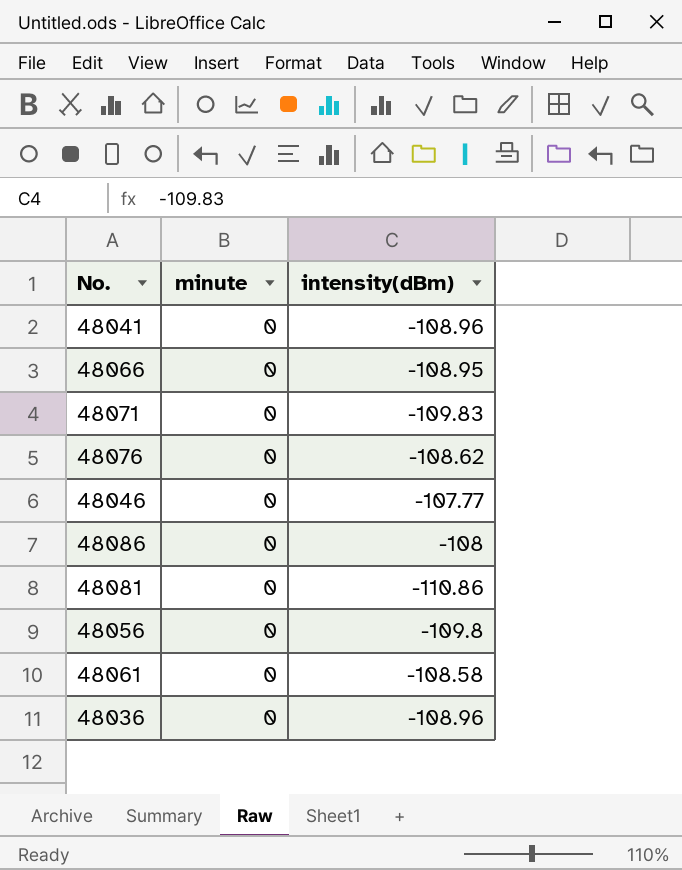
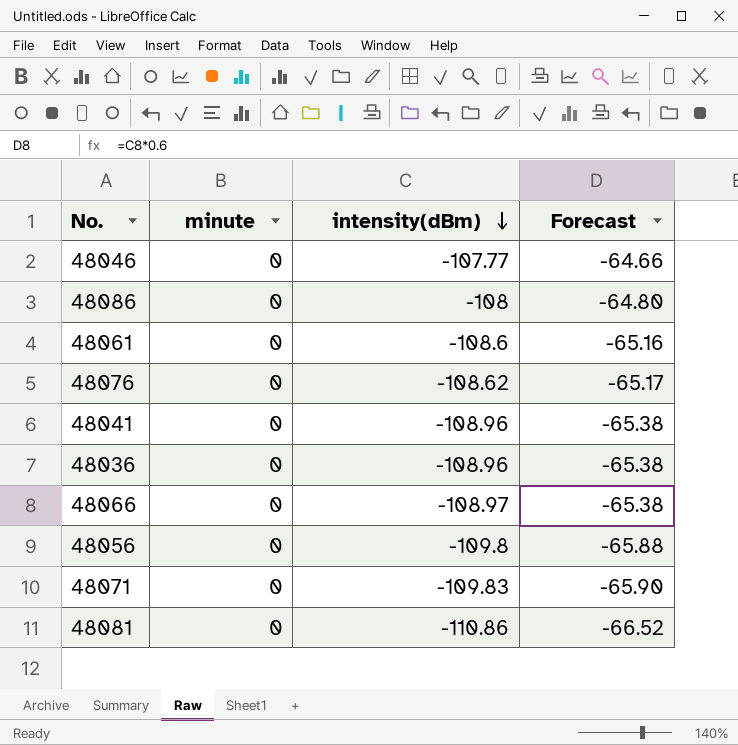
row order: none -> intensity(dBm) descending
column Forecast | formula: none -> [intensity(dBm)] * 0.6
48061 | intensity(dBm): -108.58 -> -108.6
48066 | intensity(dBm): -108.95 -> -108.97

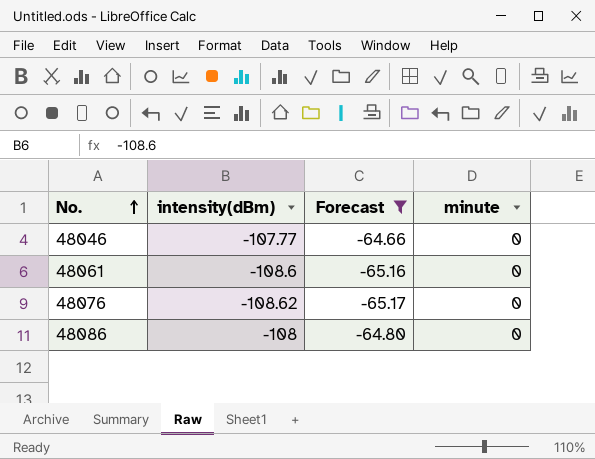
filter: none -> Forecast >= -65.17
row order: intensity(dBm) descending -> No. ascending
column minute | position: 2 -> 4

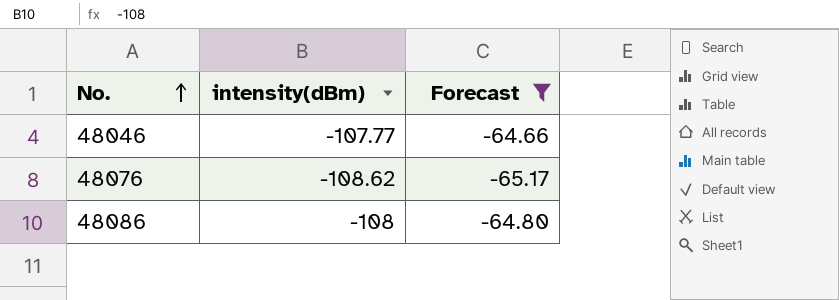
column minute | position: 4 -> none
row 48061: -108.6 | -65.16 | 0 -> none

